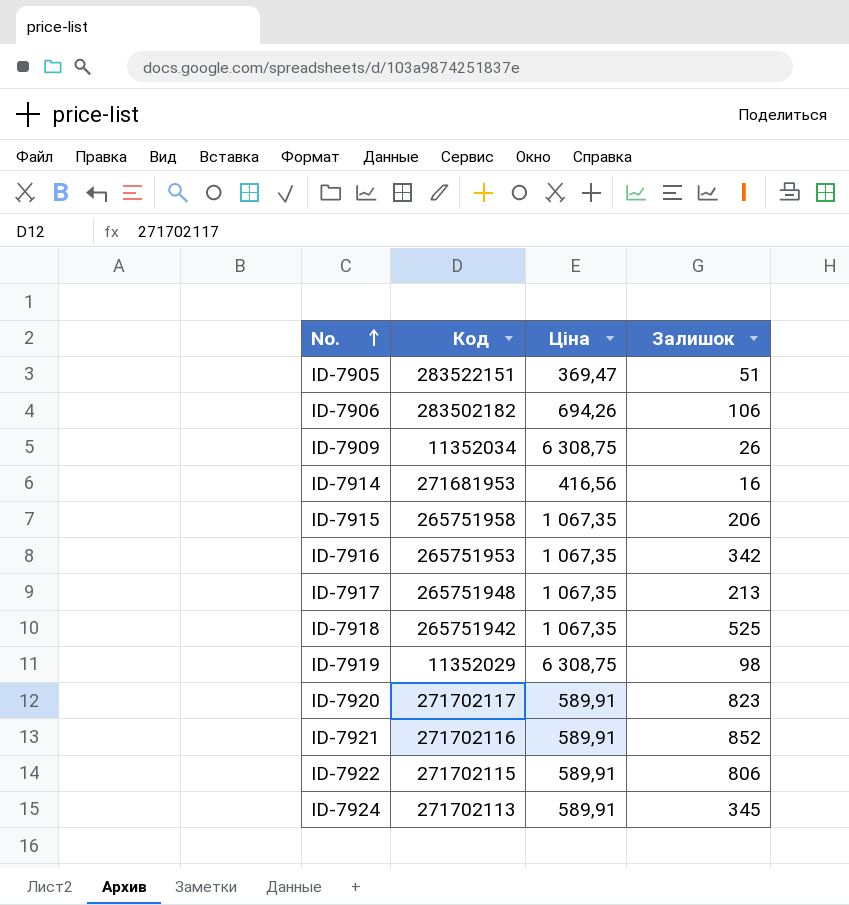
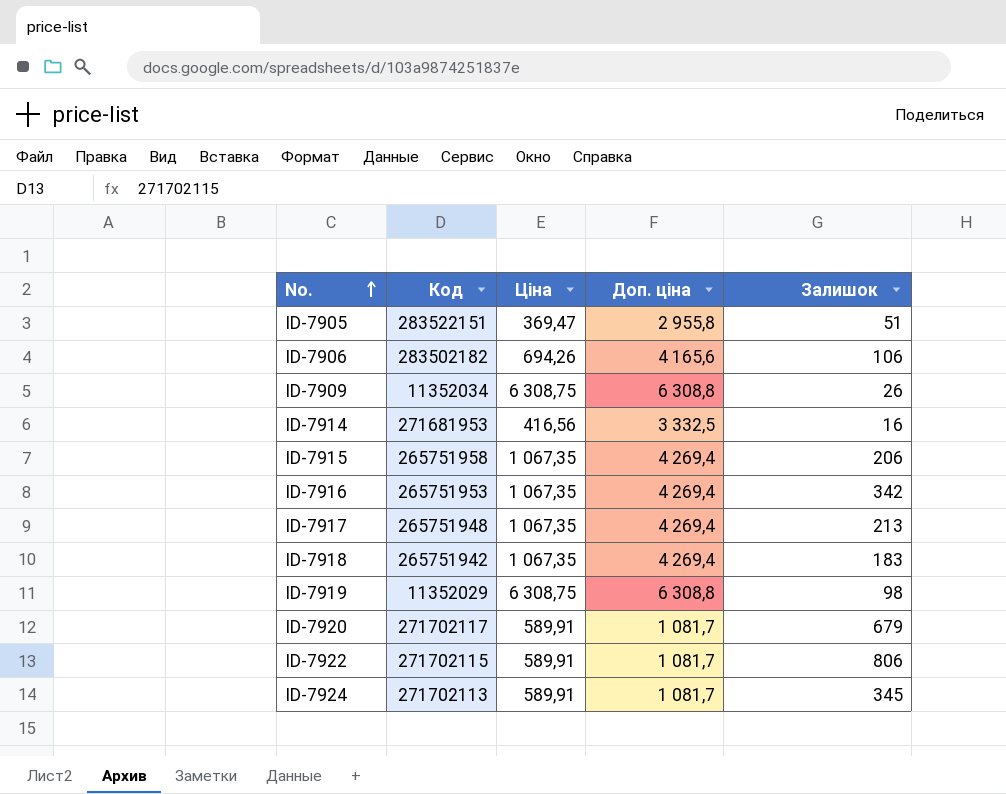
column Доп. ціна | position: none -> 4
row ID-7921: 271702116 | 589,91 | 852 -> none
ID-7918 | Залишок: 525 -> 183
ID-7920 | Залишок: 823 -> 679

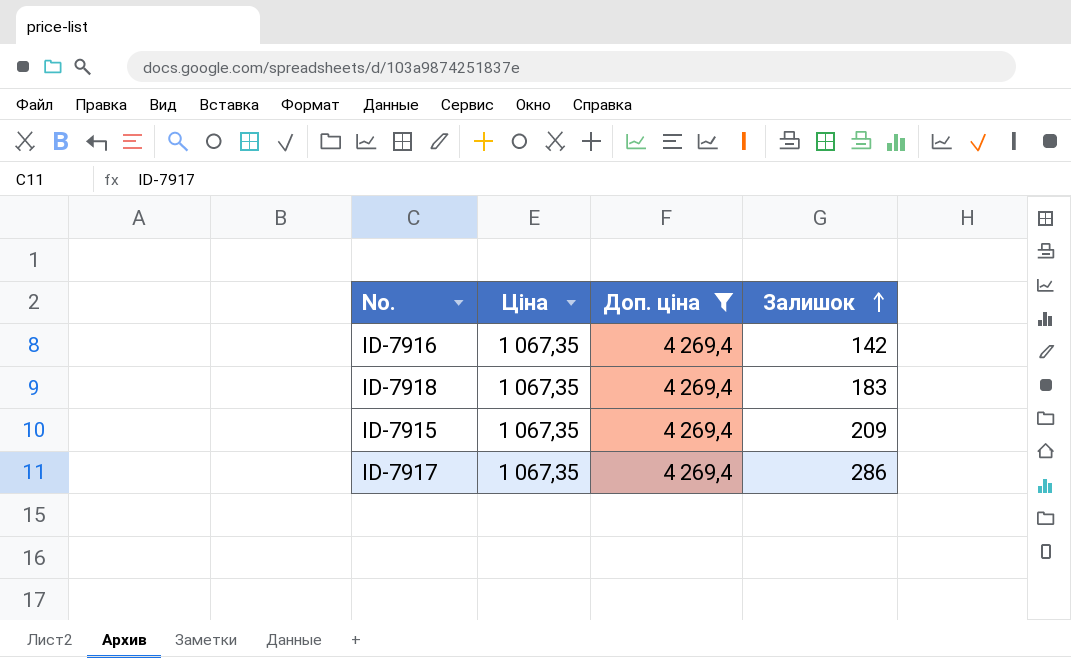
filter: none -> Доп. ціна = 4 269,4
row order: No. ascending -> Залишок ascending
column Код | position: 2 -> none
ID-7916 | Залишок: 342 -> 142
ID-7915 | Залишок: 206 -> 209
ID-7917 | Залишок: 213 -> 286

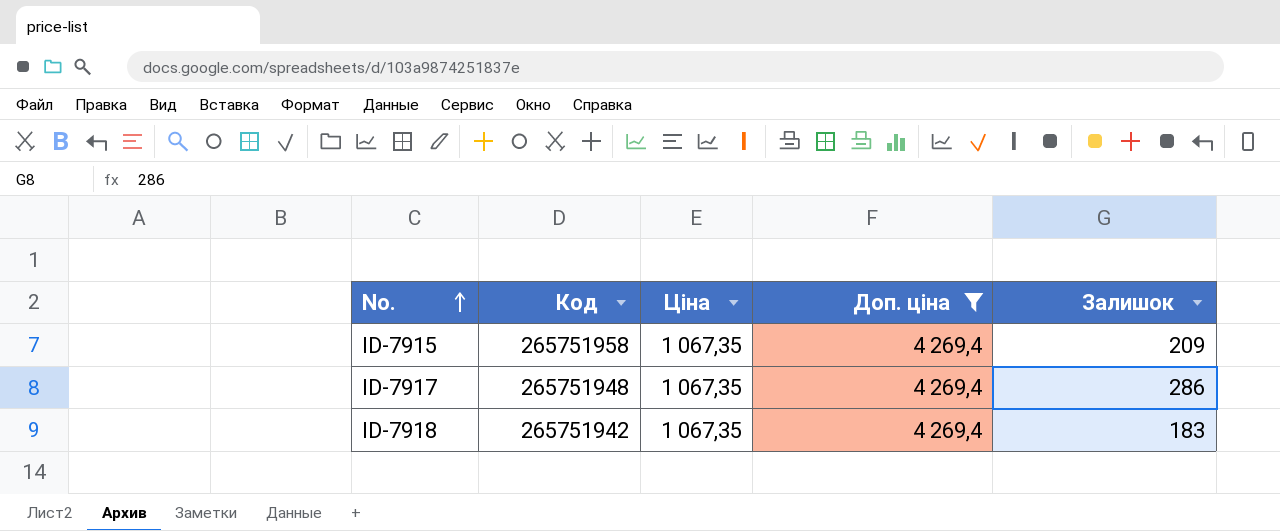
row order: Залишок ascending -> No. ascending
column Код | position: none -> 2
row ID-7916: 1 067,35 | 4 269,4 | 142 -> none

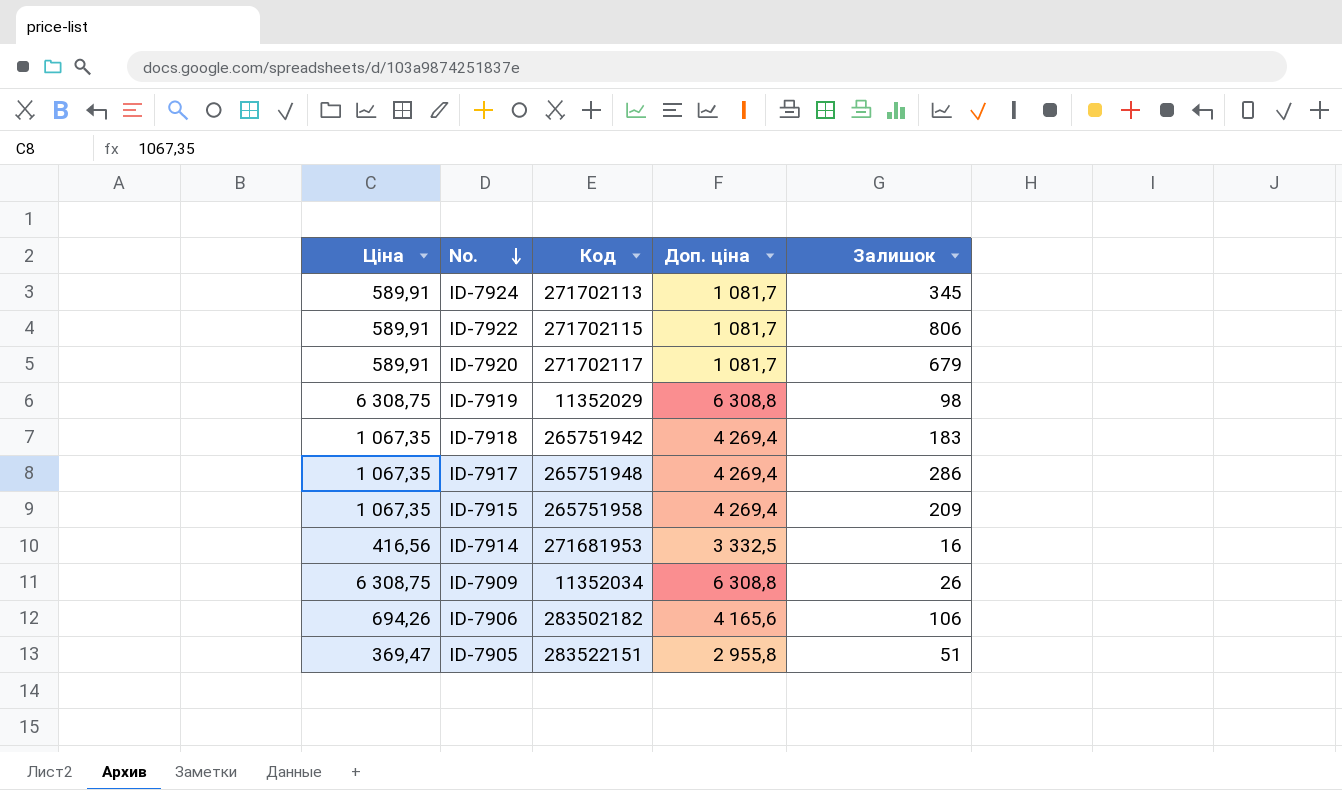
filter: Доп. ціна = 4 269,4 -> none
row order: No. ascending -> No. descending
column Ціна | position: 3 -> 1

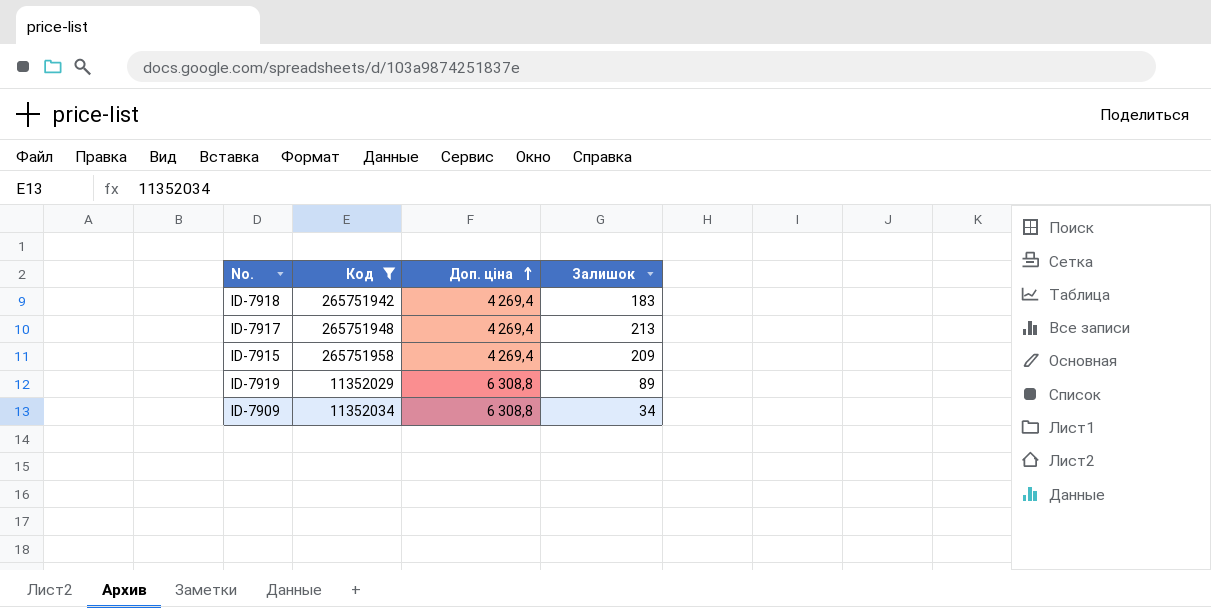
filter: none -> Код <= 265751958
row order: No. descending -> Доп. ціна ascending
column Ціна | position: 1 -> none
ID-7917 | Залишок: 286 -> 213
ID-7919 | Залишок: 98 -> 89
ID-7909 | Залишок: 26 -> 34

